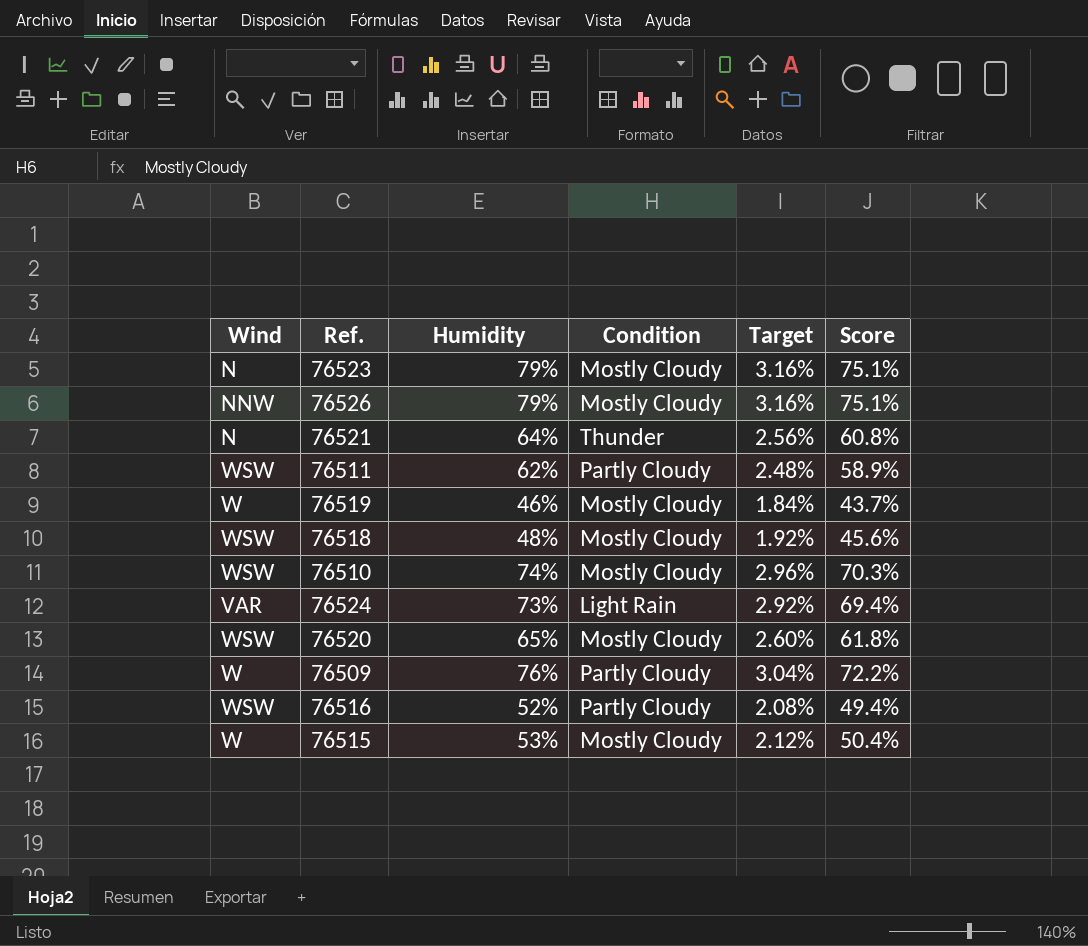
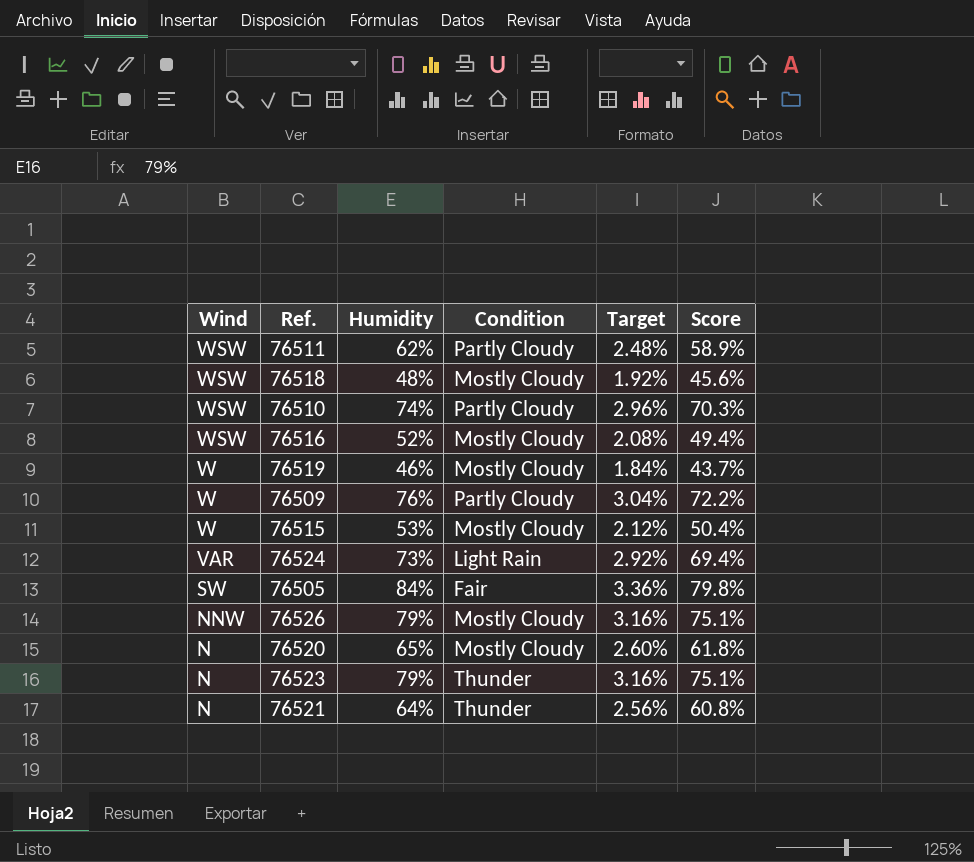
row order: none -> Wind descending
76510 | Condition: Mostly Cloudy -> Partly Cloudy
76516 | Condition: Partly Cloudy -> Mostly Cloudy
row 76505: none -> SW | 84% | Fair | 3.36% | 79.8%
76520 | Wind: WSW -> N
76523 | Condition: Mostly Cloudy -> Thunder

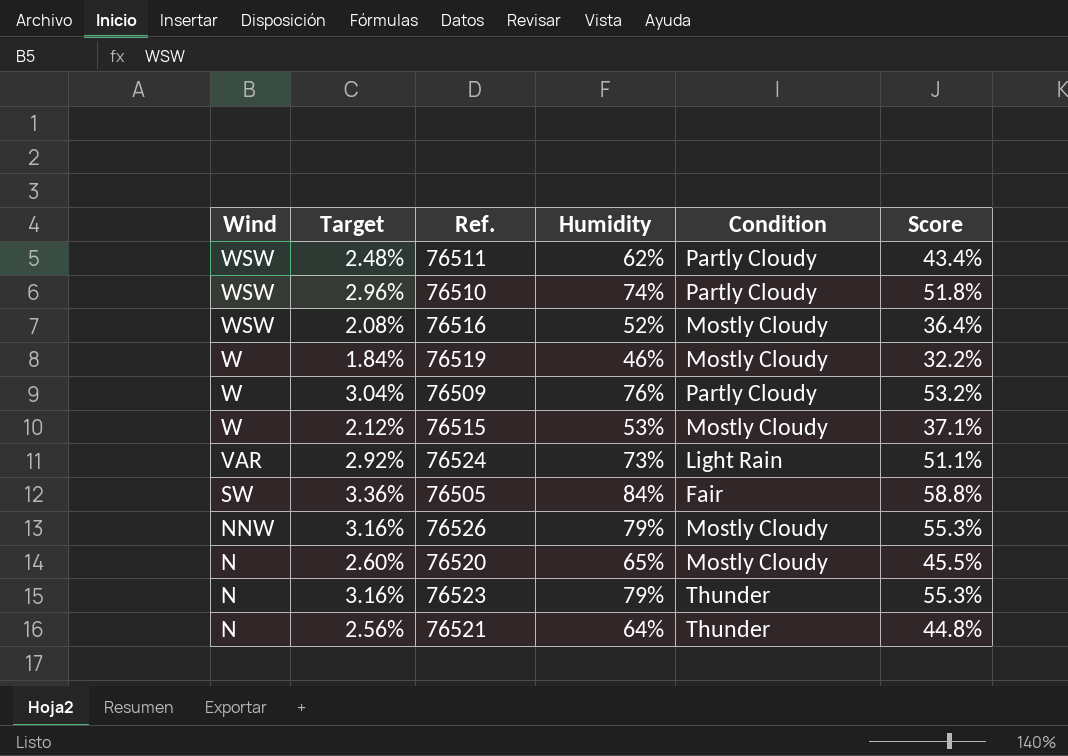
column Target | position: 5 -> 2
column Score | formula: [Humidity] * 0.95 -> [Humidity] * 0.7
row 76518: WSW | 48% | Mostly Cloudy | 1.92% | 45.6% -> none

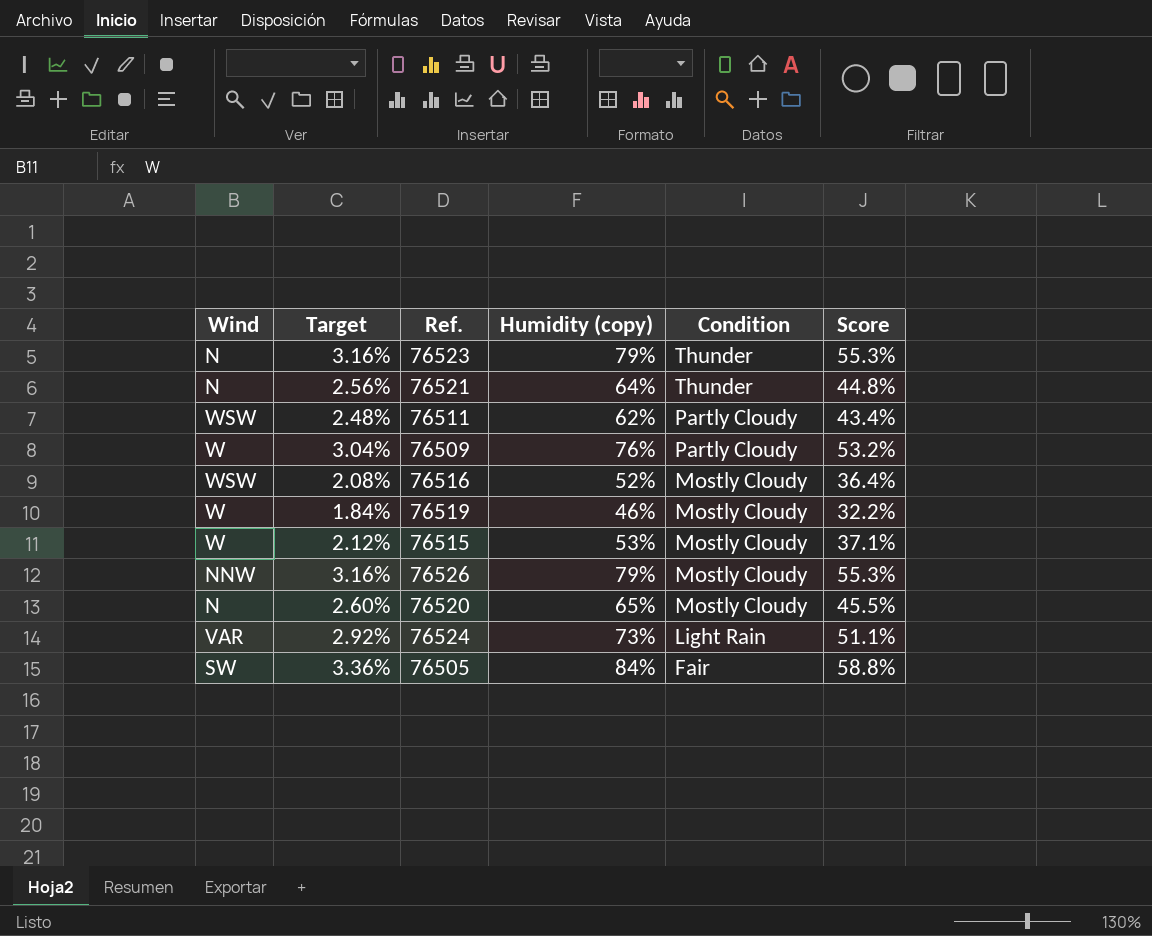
row order: Wind descending -> Condition descending
column name: Humidity -> Humidity (copy)
row 76510: WSW | 2.96% | 74% | Partly Cloudy | 51.8% -> none

